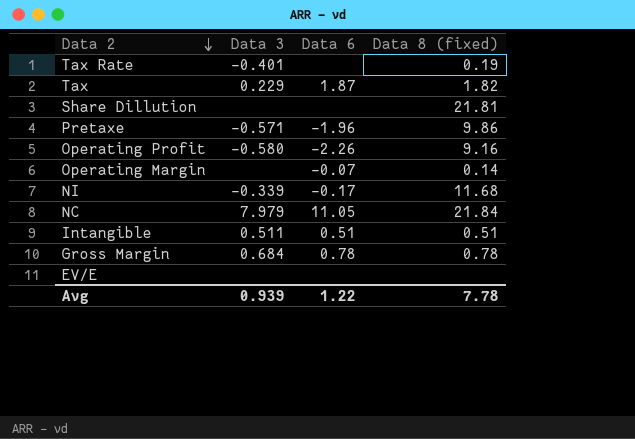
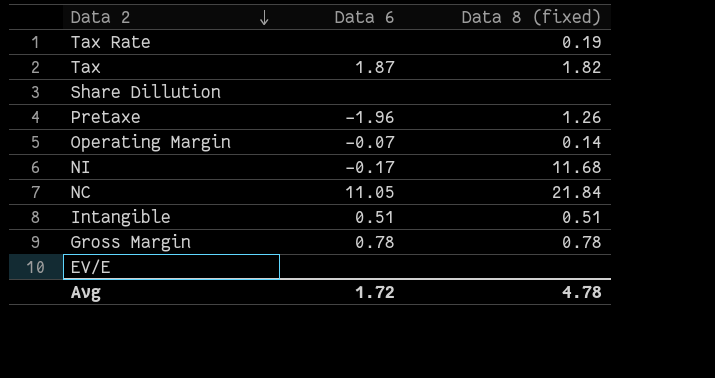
column Data 3 | position: 2 -> none
row Operating Profit: -0.580 | -2.26 | 9.16 -> none
Share Dillution | Data 8 (fixed): 21.81 -> none
Pretaxe | Data 8 (fixed): 9.86 -> 1.26
Avg | Data 6: 1.22 -> 1.72
Avg | Data 8 (fixed): 7.78 -> 4.78

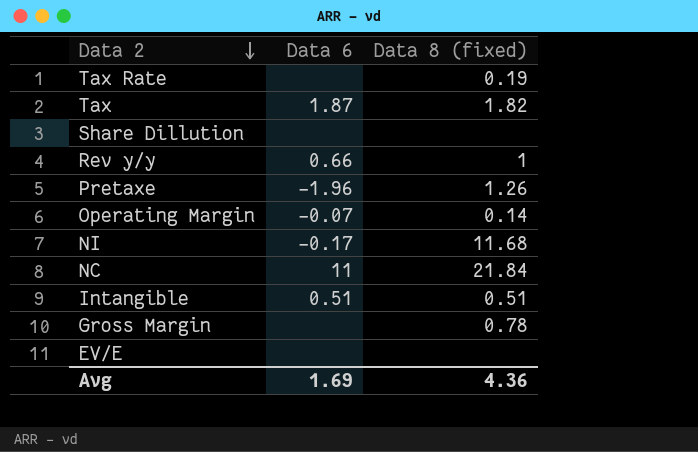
row Rev y/y: none -> 0.66 | 1
NC | Data 6: 11.05 -> 11
Gross Margin | Data 6: 0.78 -> none
Avg | Data 6: 1.72 -> 1.69
Avg | Data 8 (fixed): 4.78 -> 4.36

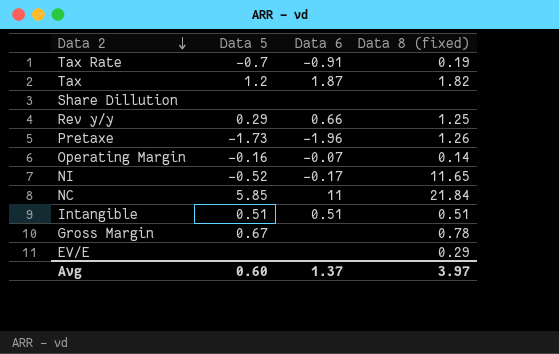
column Data 5 | position: none -> 2
Tax Rate | Data 6: none -> -0.91
Rev y/y | Data 8 (fixed): 1 -> 1.25
NI | Data 8 (fixed): 11.68 -> 11.65
EV/E | Data 8 (fixed): none -> 0.29
Avg | Data 6: 1.69 -> 1.37
Avg | Data 8 (fixed): 4.36 -> 3.97

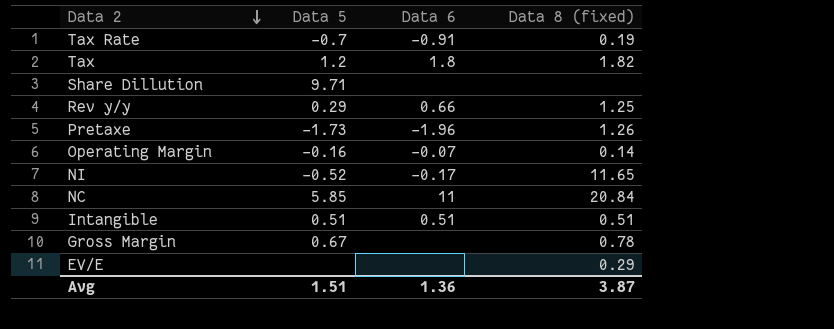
Tax | Data 6: 1.87 -> 1.8
Share Dillution | Data 5: none -> 9.71
NC | Data 8 (fixed): 21.84 -> 20.84
Avg | Data 5: 0.60 -> 1.51
Avg | Data 6: 1.37 -> 1.36
Avg | Data 8 (fixed): 3.97 -> 3.87

